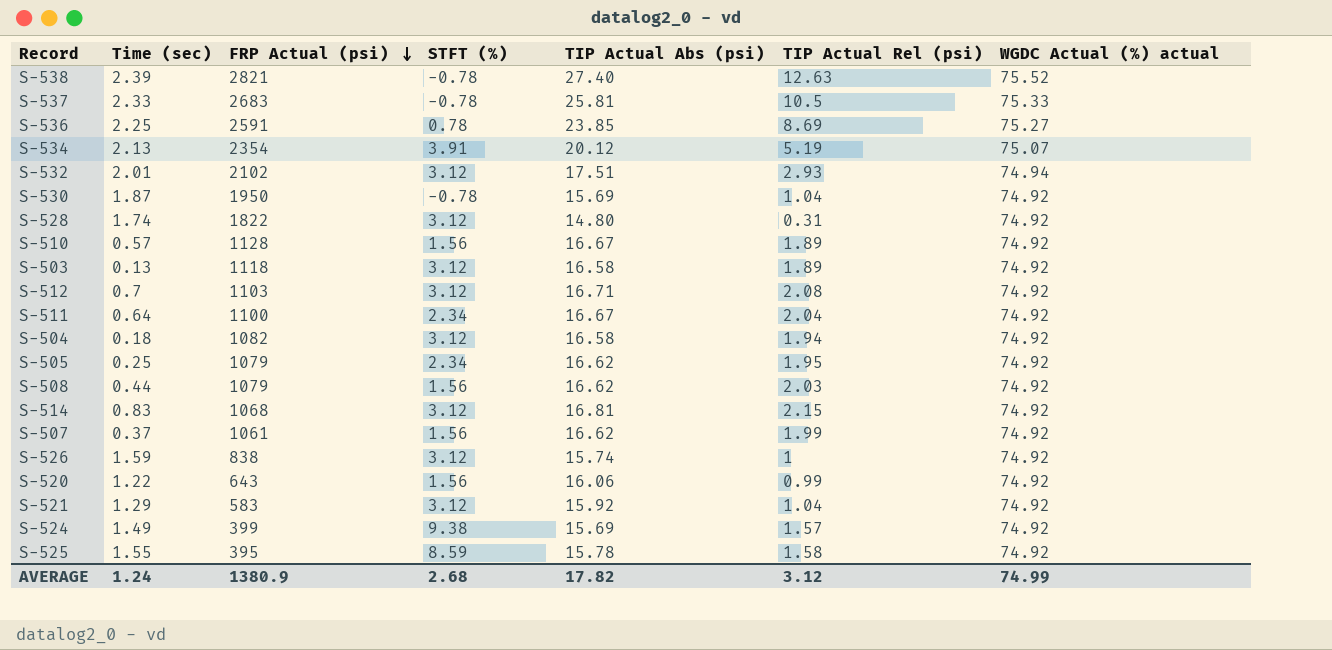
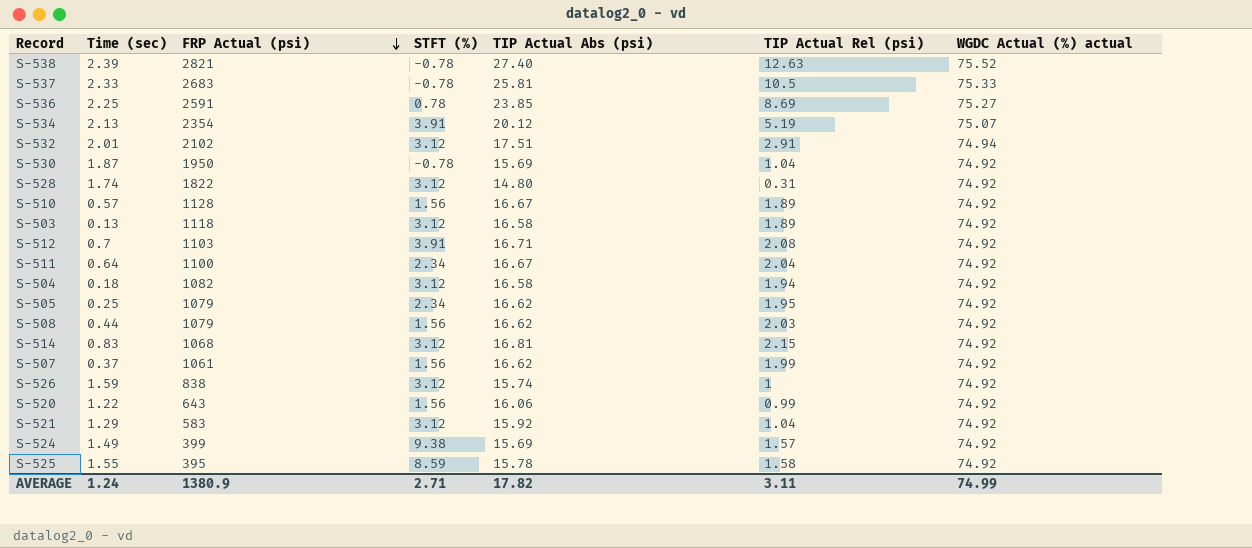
S-532 | TIP Actual Rel (psi): 2.93 -> 2.91
S-512 | STFT (%): 3.12 -> 3.91
AVERAGE | STFT (%): 2.68 -> 2.71
AVERAGE | TIP Actual Rel (psi): 3.12 -> 3.11

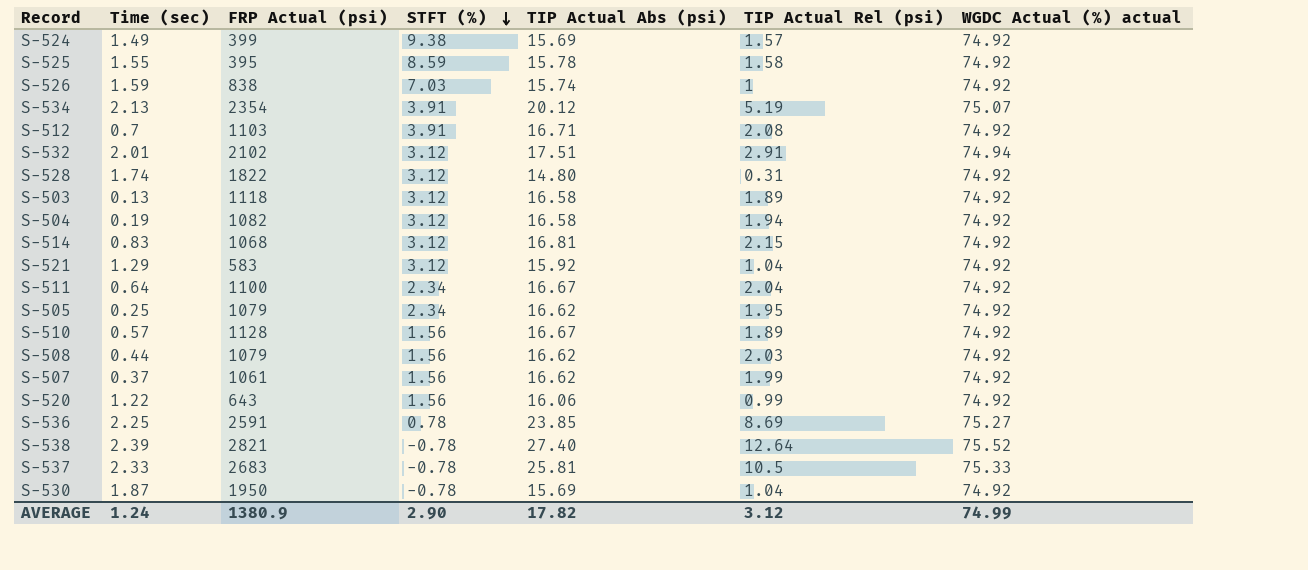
row order: FRP Actual (psi) descending -> STFT (%) descending
S-526 | STFT (%): 3.12 -> 7.03
S-504 | Time (sec): 0.18 -> 0.19
S-538 | TIP Actual Rel (psi): 12.63 -> 12.64
AVERAGE | STFT (%): 2.71 -> 2.90
AVERAGE | TIP Actual Rel (psi): 3.11 -> 3.12

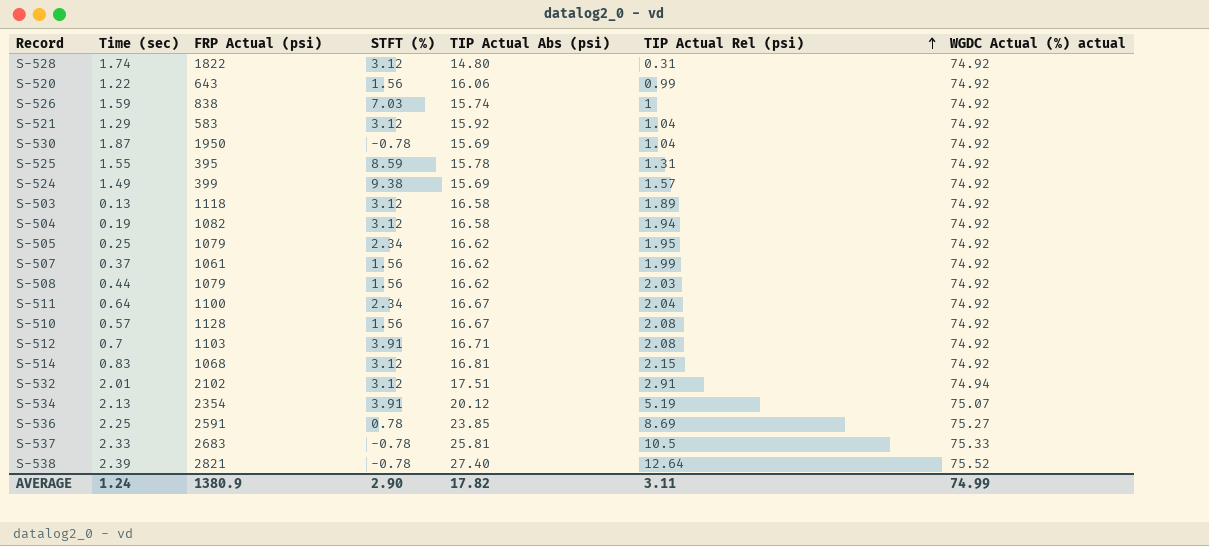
row order: STFT (%) descending -> TIP Actual Rel (psi) ascending
S-525 | TIP Actual Rel (psi): 1.58 -> 1.31
S-510 | TIP Actual Rel (psi): 1.89 -> 2.08
AVERAGE | TIP Actual Rel (psi): 3.12 -> 3.11

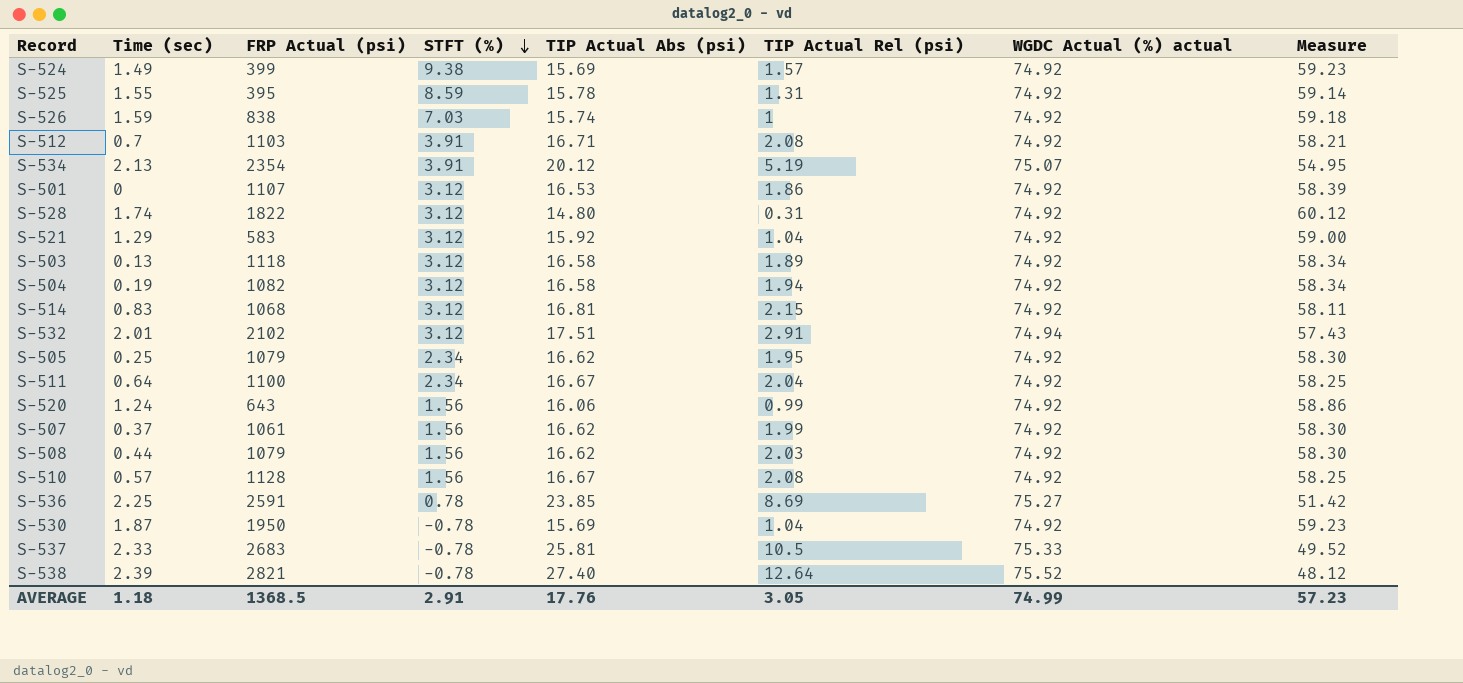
row order: TIP Actual Rel (psi) ascending -> STFT (%) descending
column Measure | formula: none -> [WGDC Actual (%) actual] - [TIP Actual Abs (psi)]
row S-501: none -> 0 | 1107 | 3.12 | 16.53 | 1.86 | 74.92 | 58.39
S-520 | Time (sec): 1.22 -> 1.24
AVERAGE | Time (sec): 1.24 -> 1.18
AVERAGE | FRP Actual (psi): 1380.9 -> 1368.5
AVERAGE | STFT (%): 2.90 -> 2.91
AVERAGE | TIP Actual Abs (psi): 17.82 -> 17.76
AVERAGE | TIP Actual Rel (psi): 3.11 -> 3.05

